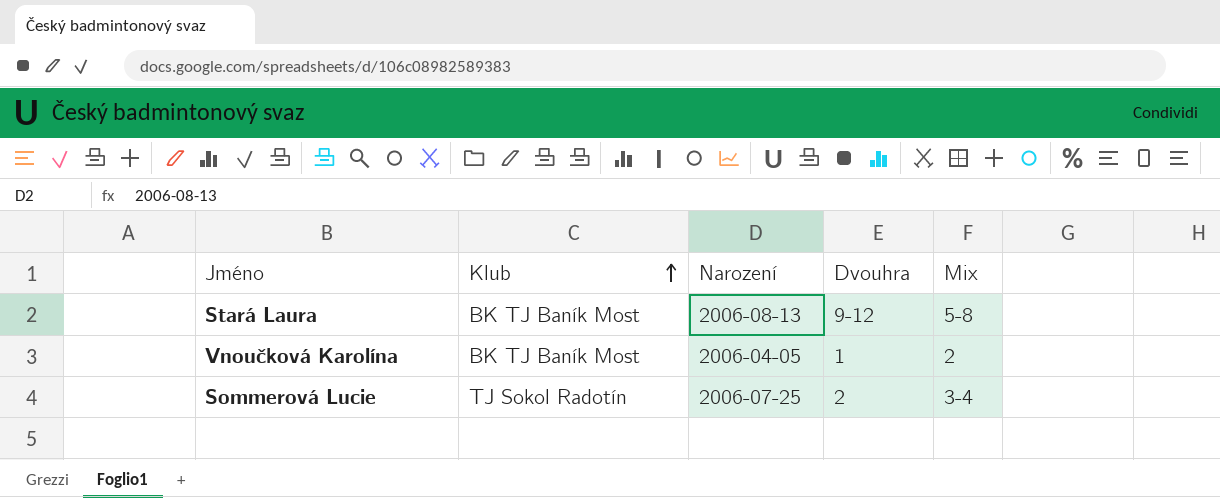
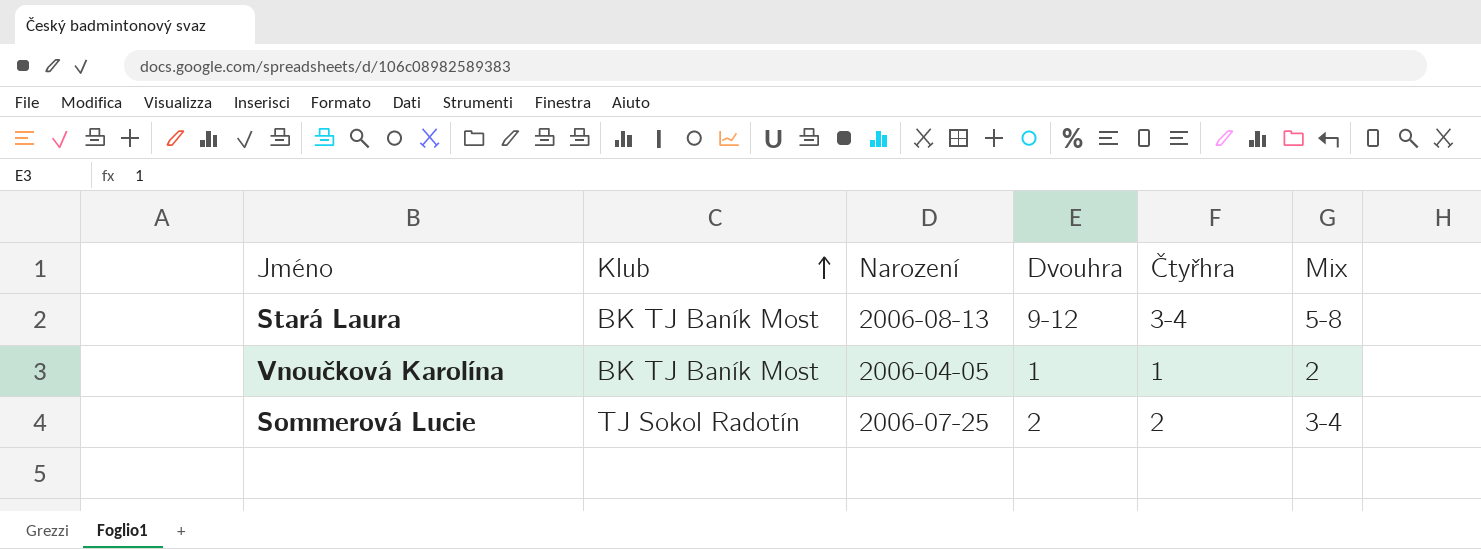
column Čtyřhra | position: none -> 5

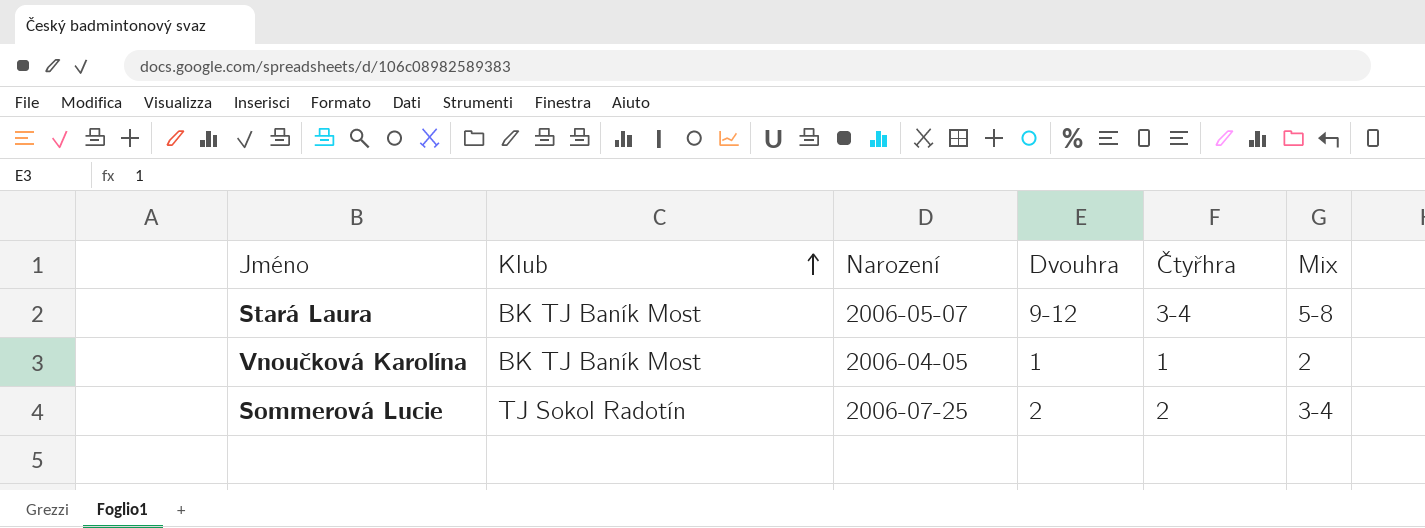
Stará Laura | Narození: 2006-08-13 -> 2006-05-07

